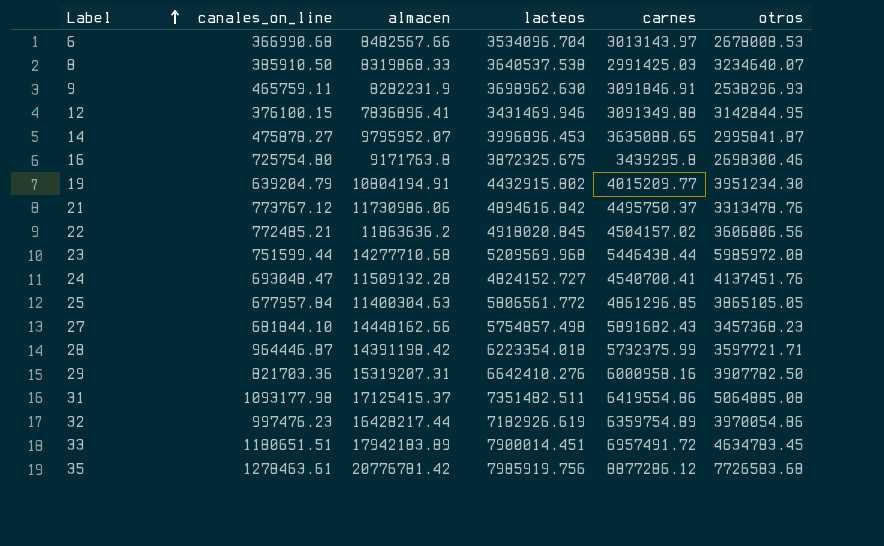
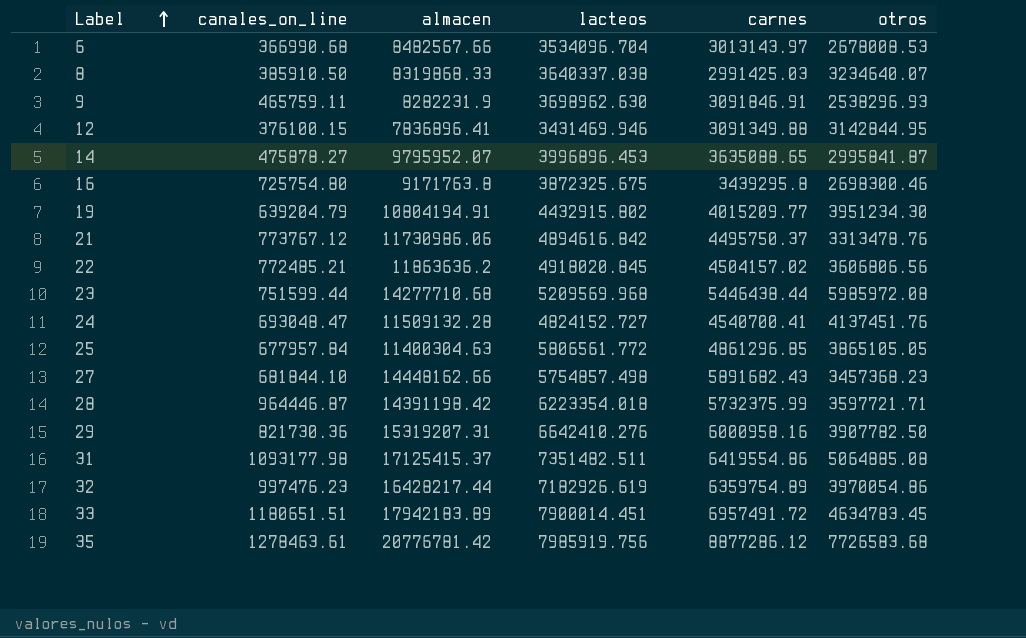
8 | lacteos: 3640537.538 -> 3640337.038
29 | canales_on_line: 821703.36 -> 821730.36

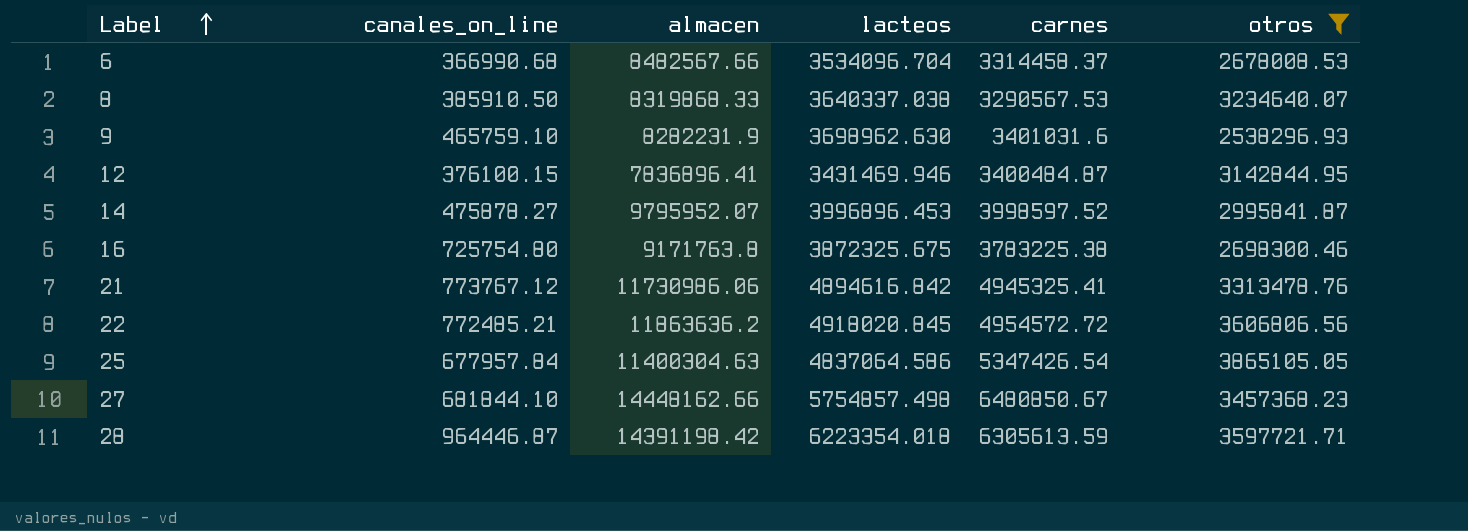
filter: none -> otros <= 3865105.05
6 | carnes: 3013143.97 -> 3314458.37
8 | carnes: 2991425.03 -> 3290567.53
9 | canales_on_line: 465759.11 -> 465759.10
9 | carnes: 3091846.91 -> 3401031.6
12 | carnes: 3091349.88 -> 3400484.87
14 | carnes: 3635088.65 -> 3998597.52
16 | carnes: 3439295.8 -> 3783225.38
21 | carnes: 4495750.37 -> 4945325.41
22 | carnes: 4504157.02 -> 4954572.72
25 | lacteos: 5806561.772 -> 4837064.586
25 | carnes: 4861296.85 -> 5347426.54
27 | carnes: 5891682.43 -> 6480850.67
28 | carnes: 5732375.99 -> 6305613.59

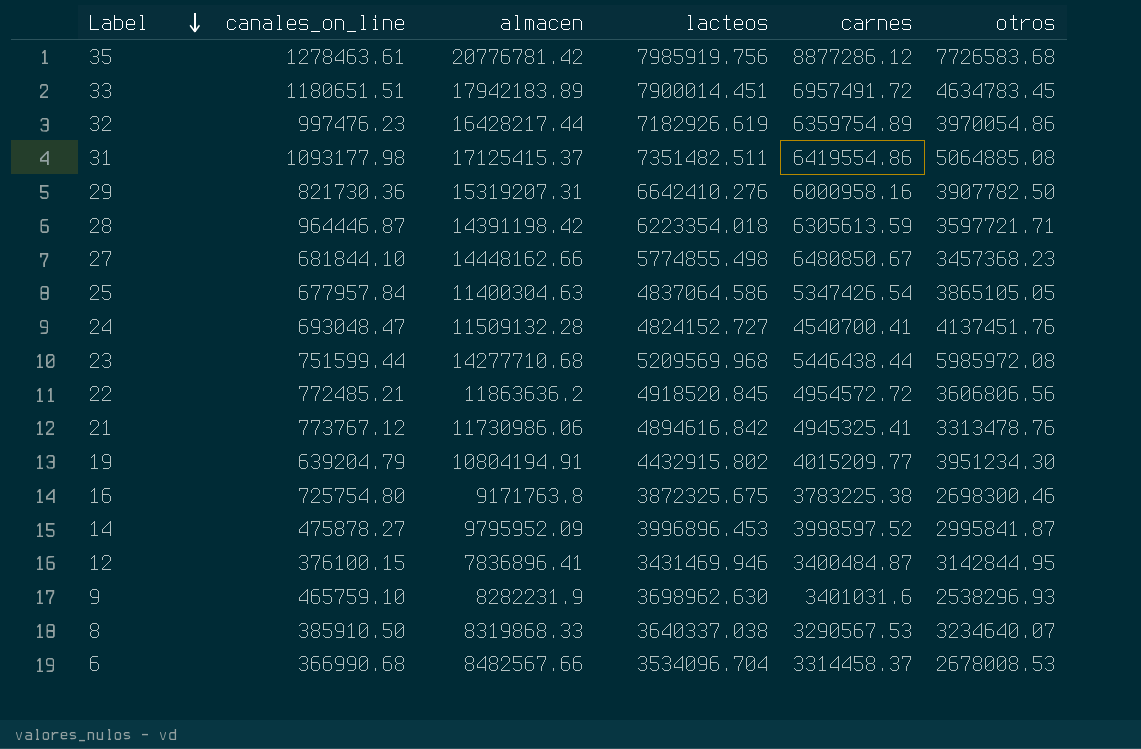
filter: otros <= 3865105.05 -> none
row order: Label ascending -> Label descending
27 | lacteos: 5754857.498 -> 5774855.498
22 | lacteos: 4918020.845 -> 4918520.845
14 | almacen: 9795952.07 -> 9795952.09

